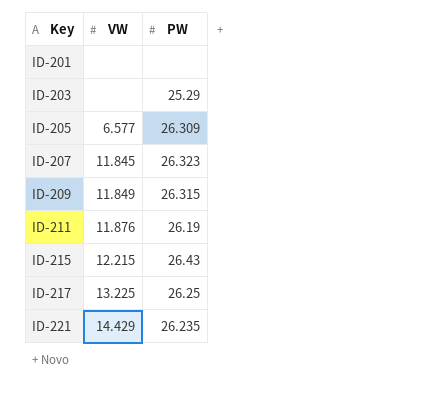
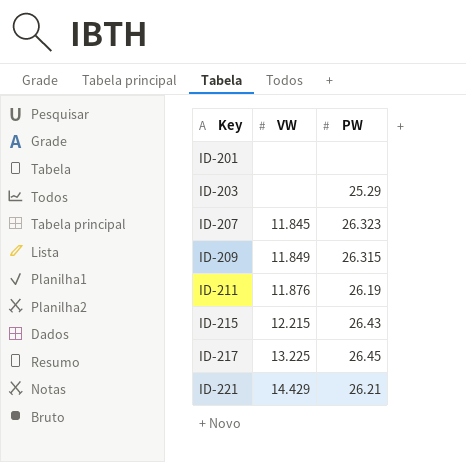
row ID-205: 6.577 | 26.309 -> none
ID-217 | PW: 26.25 -> 26.45
ID-221 | PW: 26.235 -> 26.21

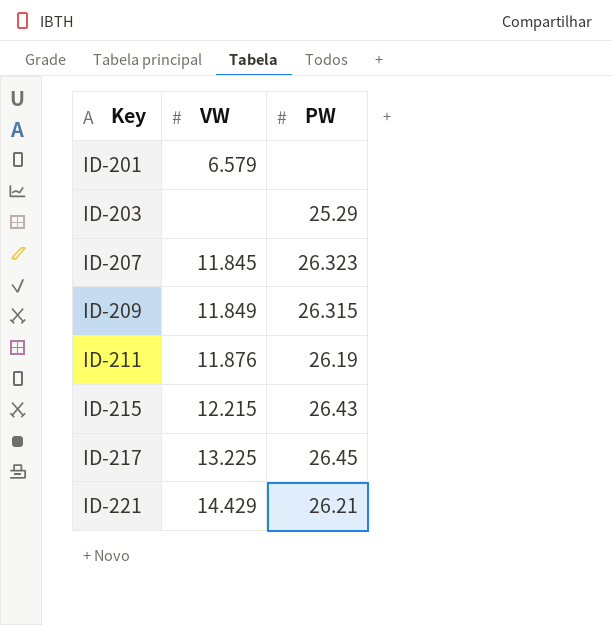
ID-201 | VW: none -> 6.579

